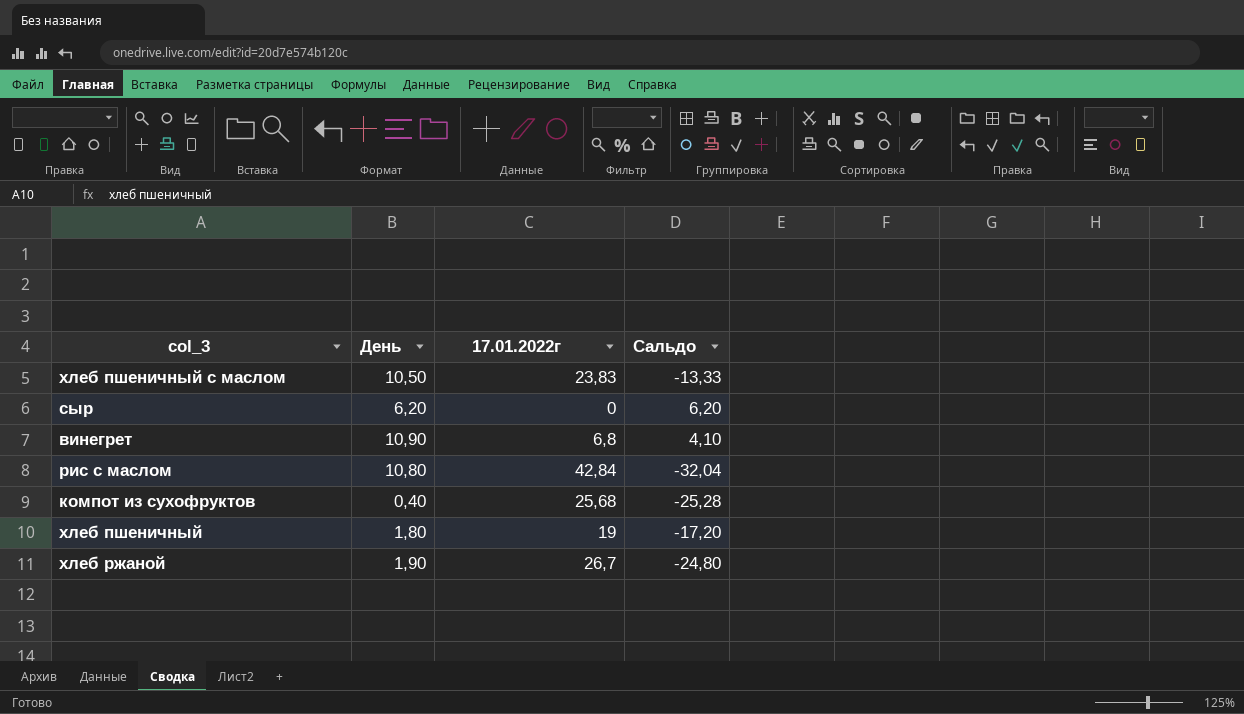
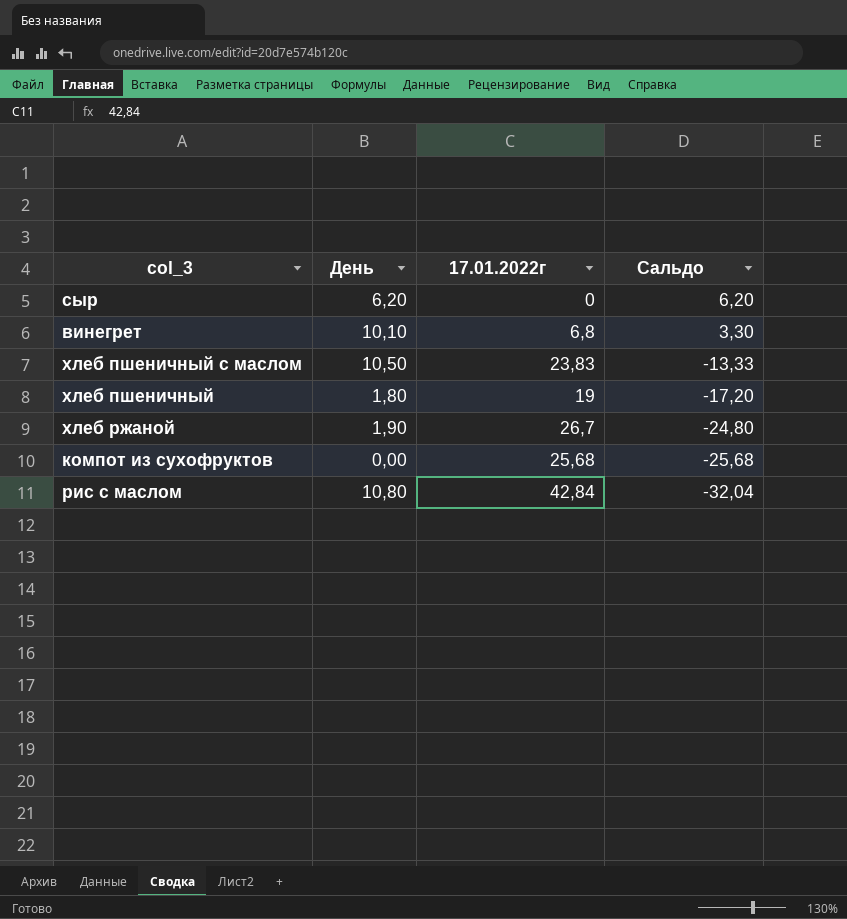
row order: none -> Сальдо descending
винегрет | День: 10,90 -> 10,10
винегрет | Сальдо: 4,10 -> 3,30
компот из сухофруктов | День: 0,40 -> 0,00
компот из сухофруктов | Сальдо: -25,28 -> -25,68

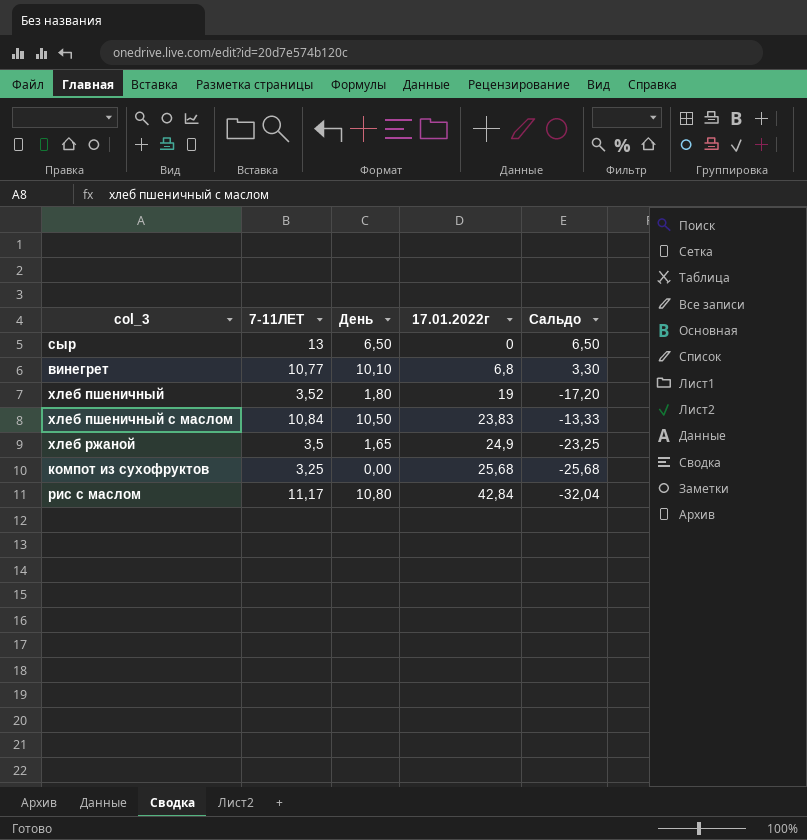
row order: Сальдо descending -> 17.01.2022г ascending
column 7-11ЛЕТ | position: none -> 2
сыр | День: 6,20 -> 6,50
сыр | Сальдо: 6,20 -> 6,50
хлеб ржаной | День: 1,90 -> 1,65
хлеб ржаной | 17.01.2022г: 26,7 -> 24,9
хлеб ржаной | Сальдо: -24,80 -> -23,25

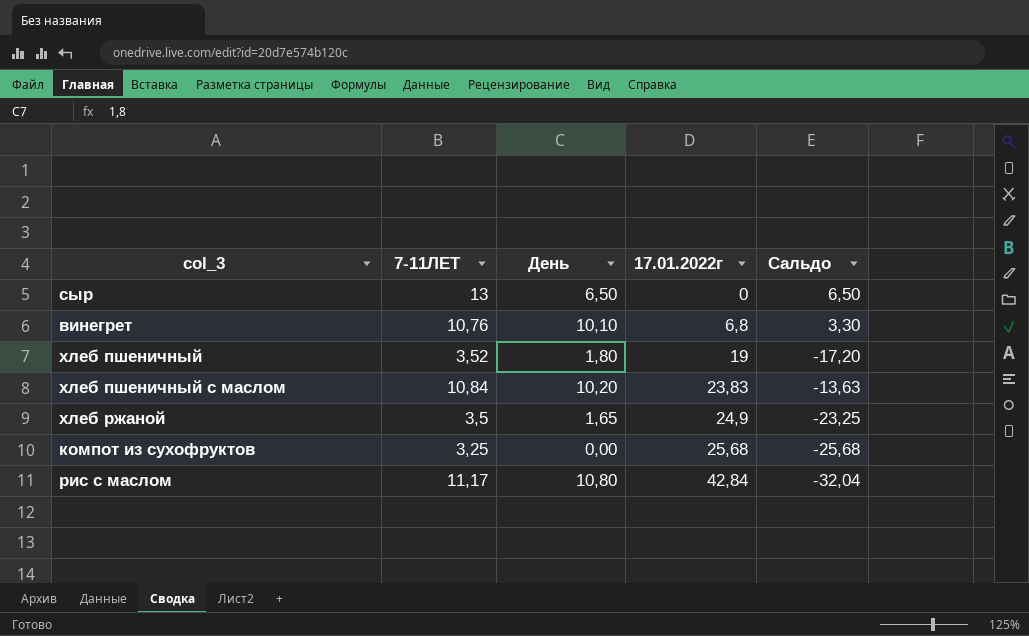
винегрет | 7-11ЛЕТ: 10,77 -> 10,76
хлеб пшеничный с маслом | День: 10,50 -> 10,20
хлеб пшеничный с маслом | Сальдо: -13,33 -> -13,63

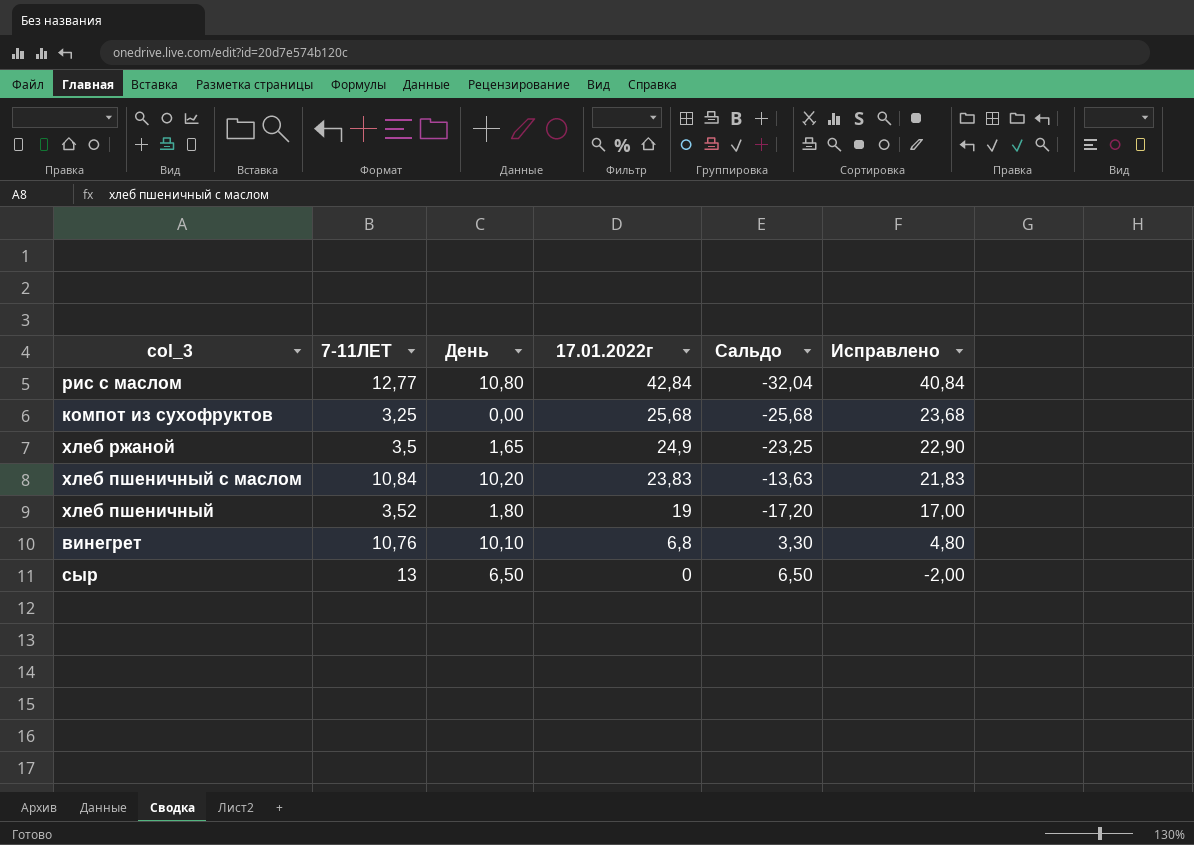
row order: 17.01.2022г ascending -> 17.01.2022г descending
column Исправлено | formula: none -> [17.01.2022г] - 2
рис с маслом | 7-11ЛЕТ: 11,17 -> 12,77

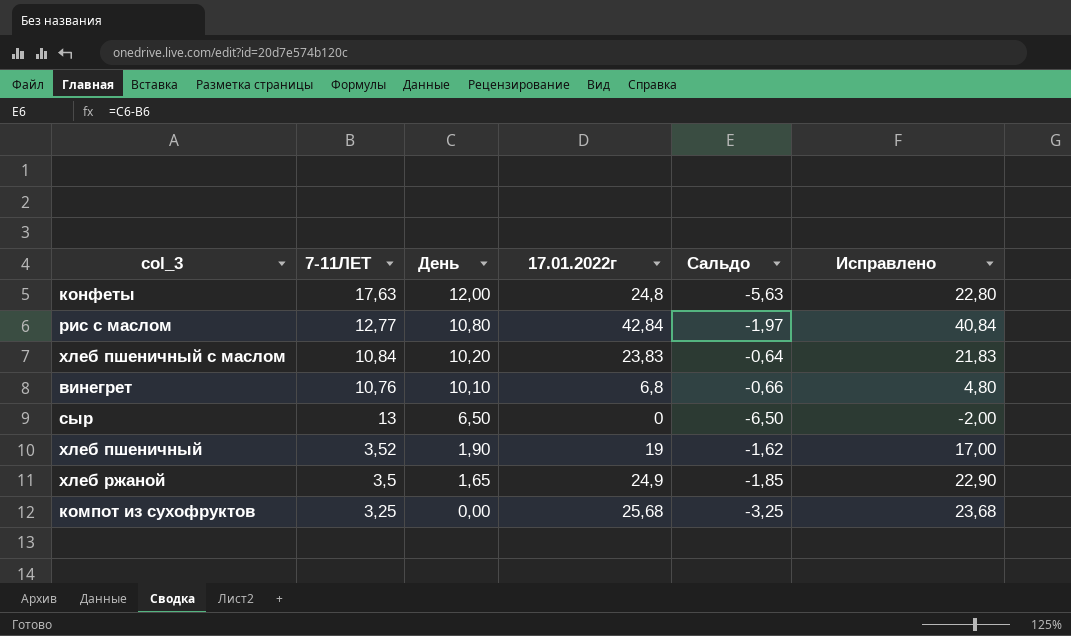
row order: 17.01.2022г descending -> День descending
column Сальдо | formula: [День] - [17.01.2022г] -> [День] - [7-11ЛЕТ]
row конфеты: none -> 17,63 | 12,00 | 24,8 | -5,63 | 22,80
хлеб пшеничный | День: 1,80 -> 1,90

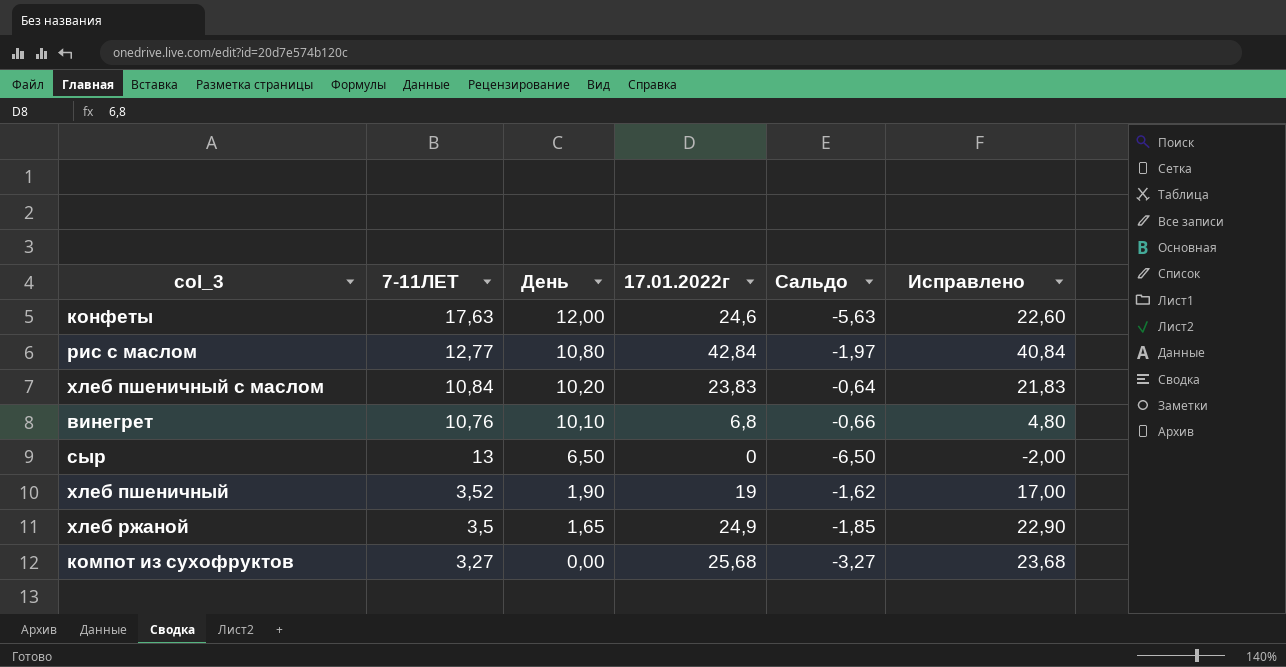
конфеты | 17.01.2022г: 24,8 -> 24,6
конфеты | Исправлено: 22,80 -> 22,60
компот из сухофруктов | 7-11ЛЕТ: 3,25 -> 3,27
компот из сухофруктов | Сальдо: -3,25 -> -3,27

